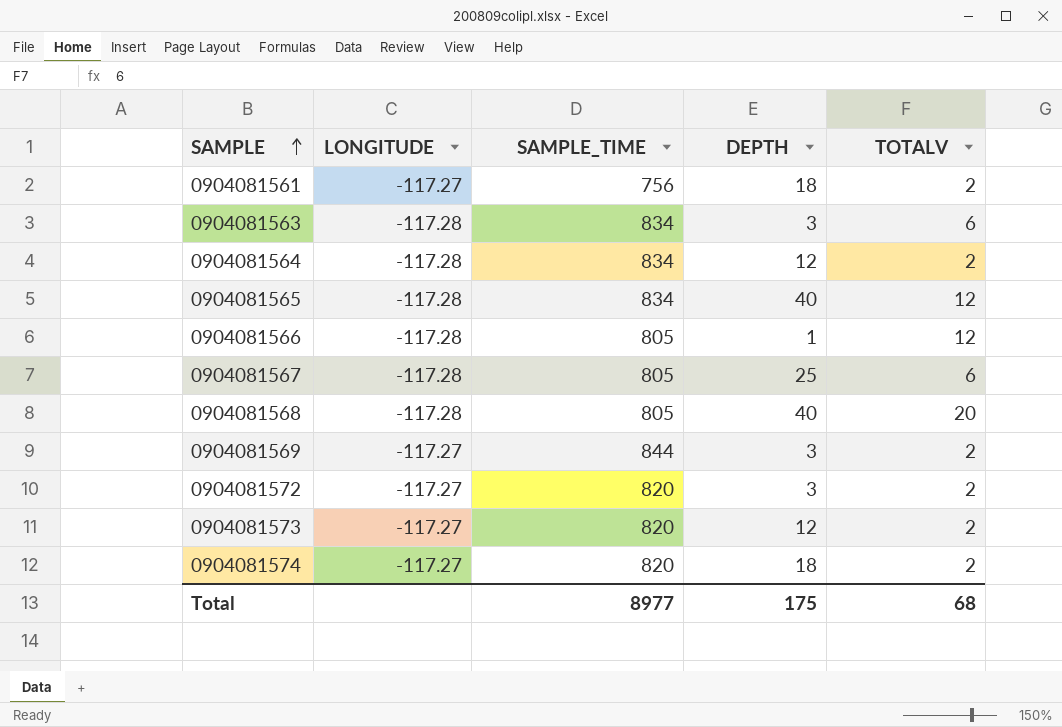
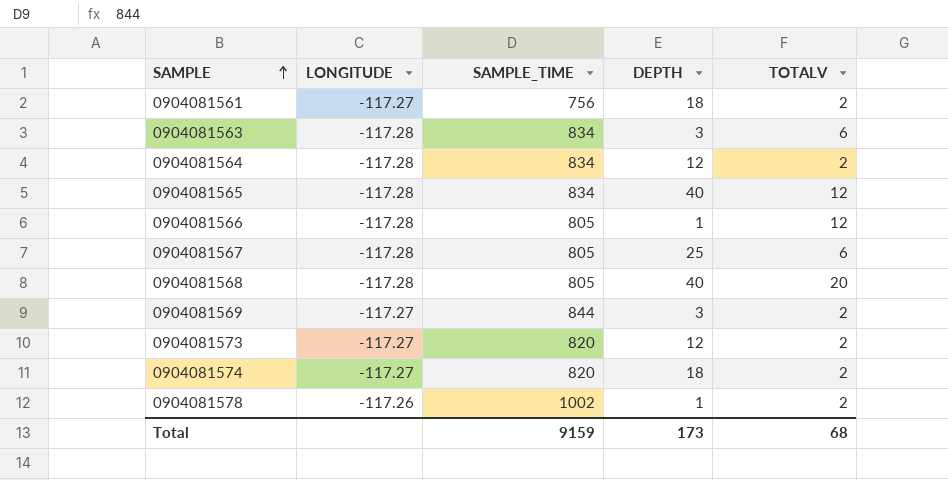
row 0904081572: -117.27 | 820 | 3 | 2 -> none
row 0904081578: none -> -117.26 | 1002 | 1 | 2
Total | SAMPLE_TIME: 8977 -> 9159
Total | DEPTH: 175 -> 173

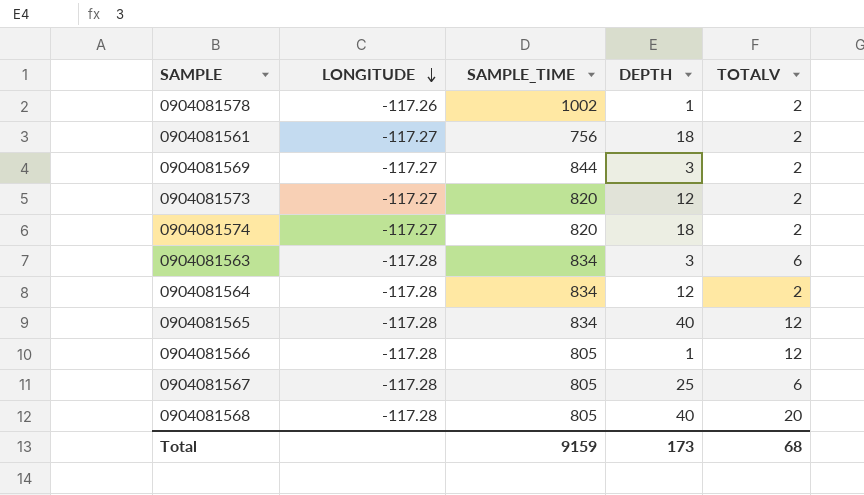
row order: SAMPLE ascending -> LONGITUDE descending

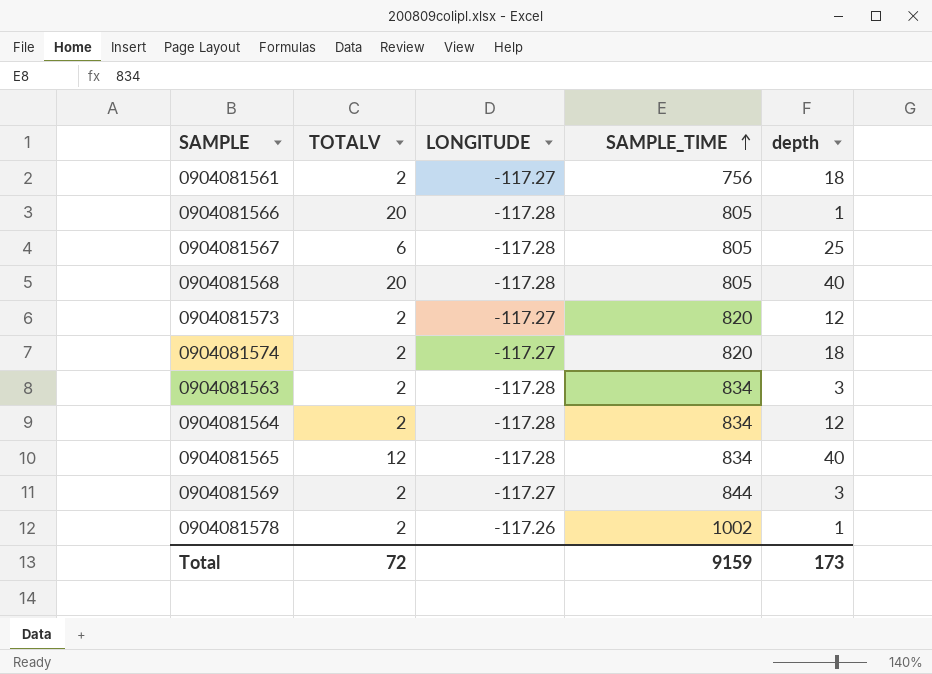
row order: LONGITUDE descending -> SAMPLE_TIME ascending
column TOTALV | position: 5 -> 2
column name: DEPTH -> depth
0904081566 | TOTALV: 12 -> 20
0904081563 | TOTALV: 6 -> 2
Total | TOTALV: 68 -> 72

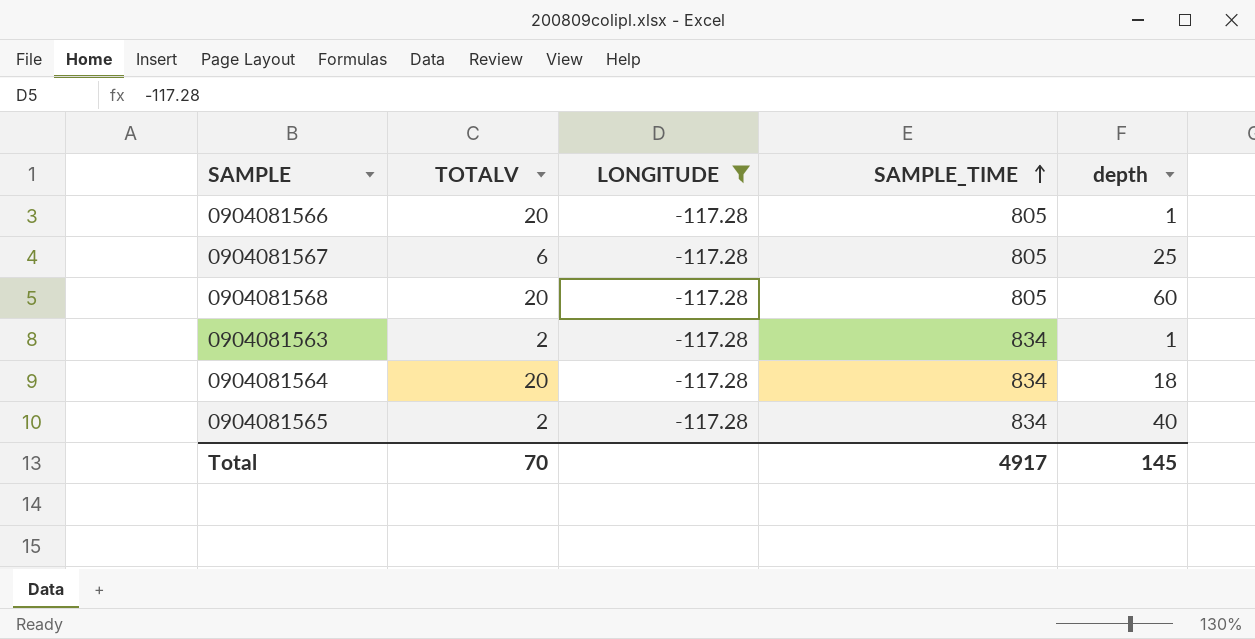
filter: none -> LONGITUDE = -117.28
0904081568 | depth: 40 -> 60
0904081563 | depth: 3 -> 1
0904081564 | TOTALV: 2 -> 20
0904081564 | depth: 12 -> 18
0904081565 | TOTALV: 12 -> 2
Total | TOTALV: 72 -> 70
Total | SAMPLE_TIME: 9159 -> 4917
Total | depth: 173 -> 145

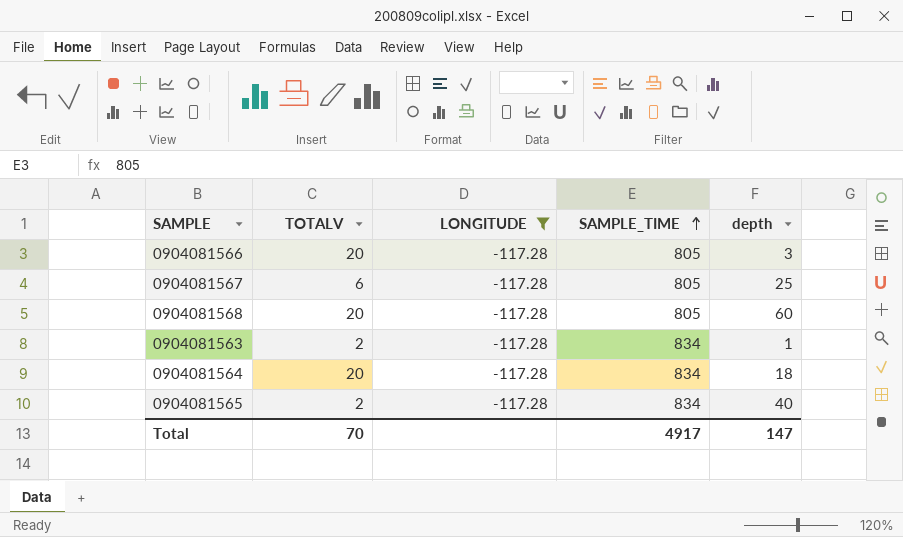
0904081566 | depth: 1 -> 3
Total | depth: 145 -> 147

